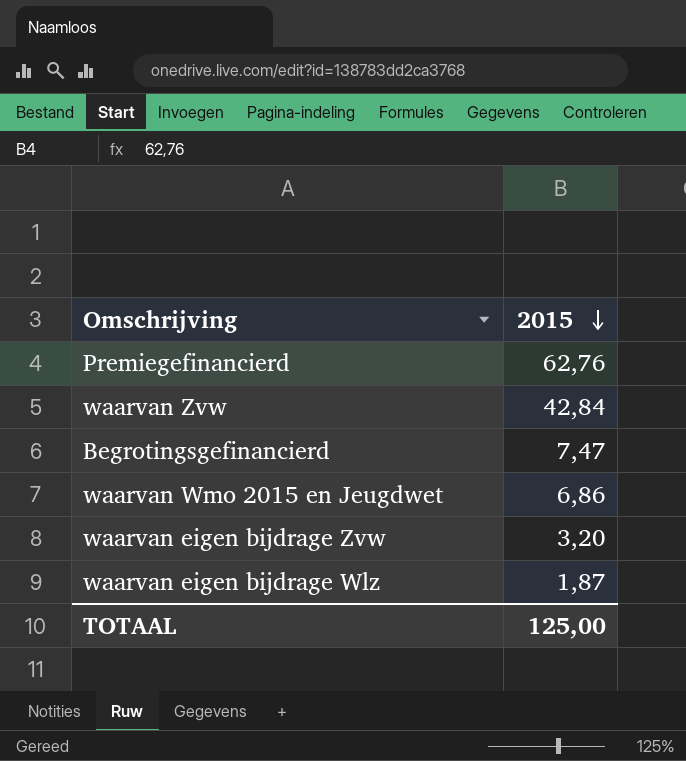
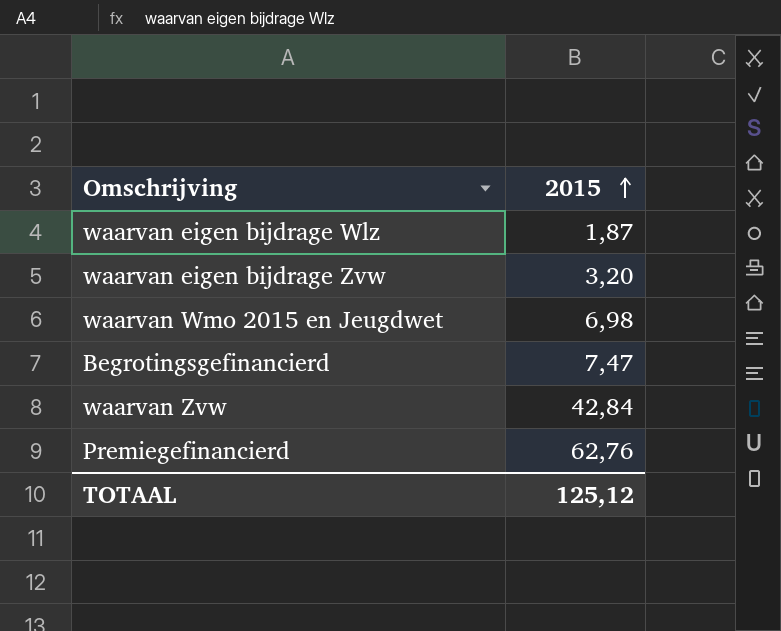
row order: 2015 descending -> 2015 ascending
waarvan Wmo 2015 en Jeugdwet | 2015: 6,86 -> 6,98
TOTAAL | 2015: 125,00 -> 125,12

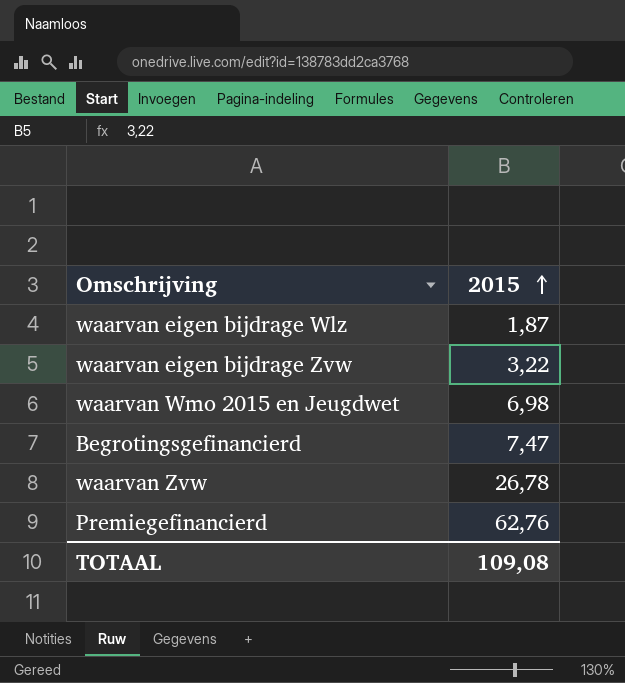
waarvan eigen bijdrage Zvw | 2015: 3,20 -> 3,22
waarvan Zvw | 2015: 42,84 -> 26,78
TOTAAL | 2015: 125,12 -> 109,08

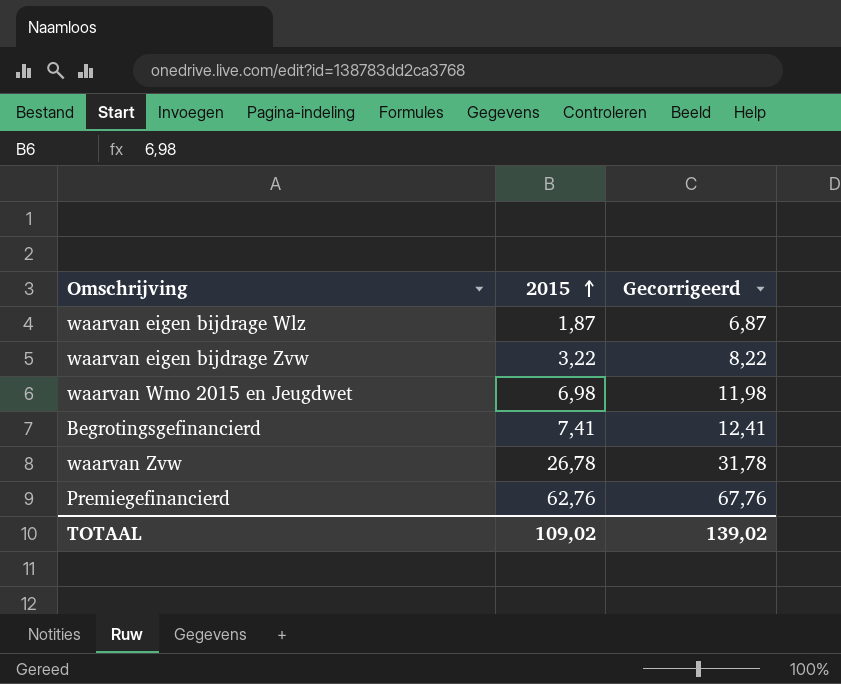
column Gecorrigeerd | formula: none -> [2015] + 5
Begrotingsgefinancierd | 2015: 7,47 -> 7,41
TOTAAL | 2015: 109,08 -> 109,02

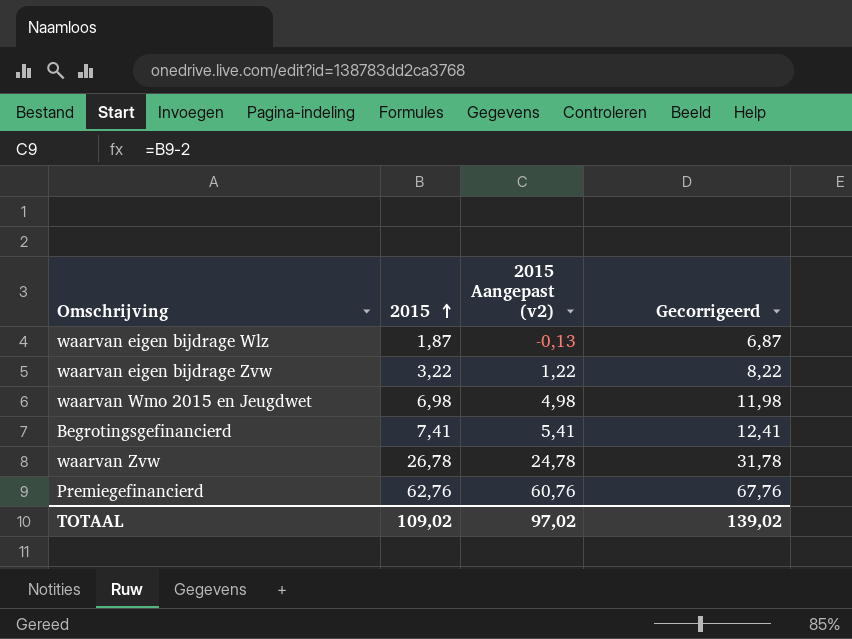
column 2015 Aangepast (v2) | formula: none -> [2015] - 2

